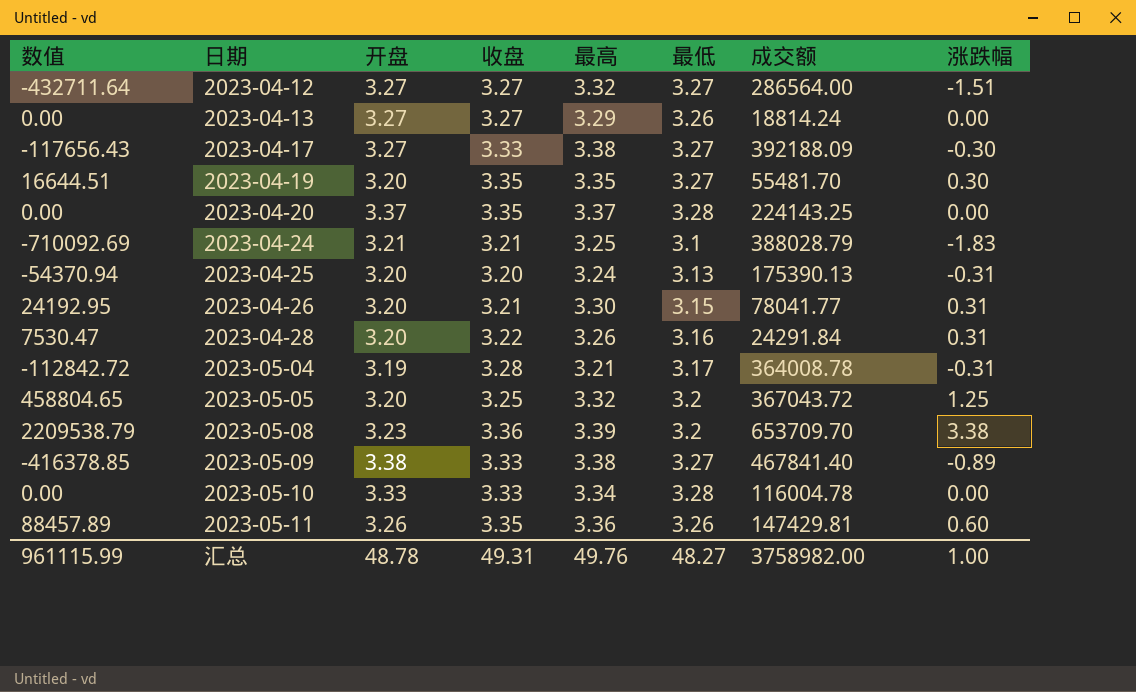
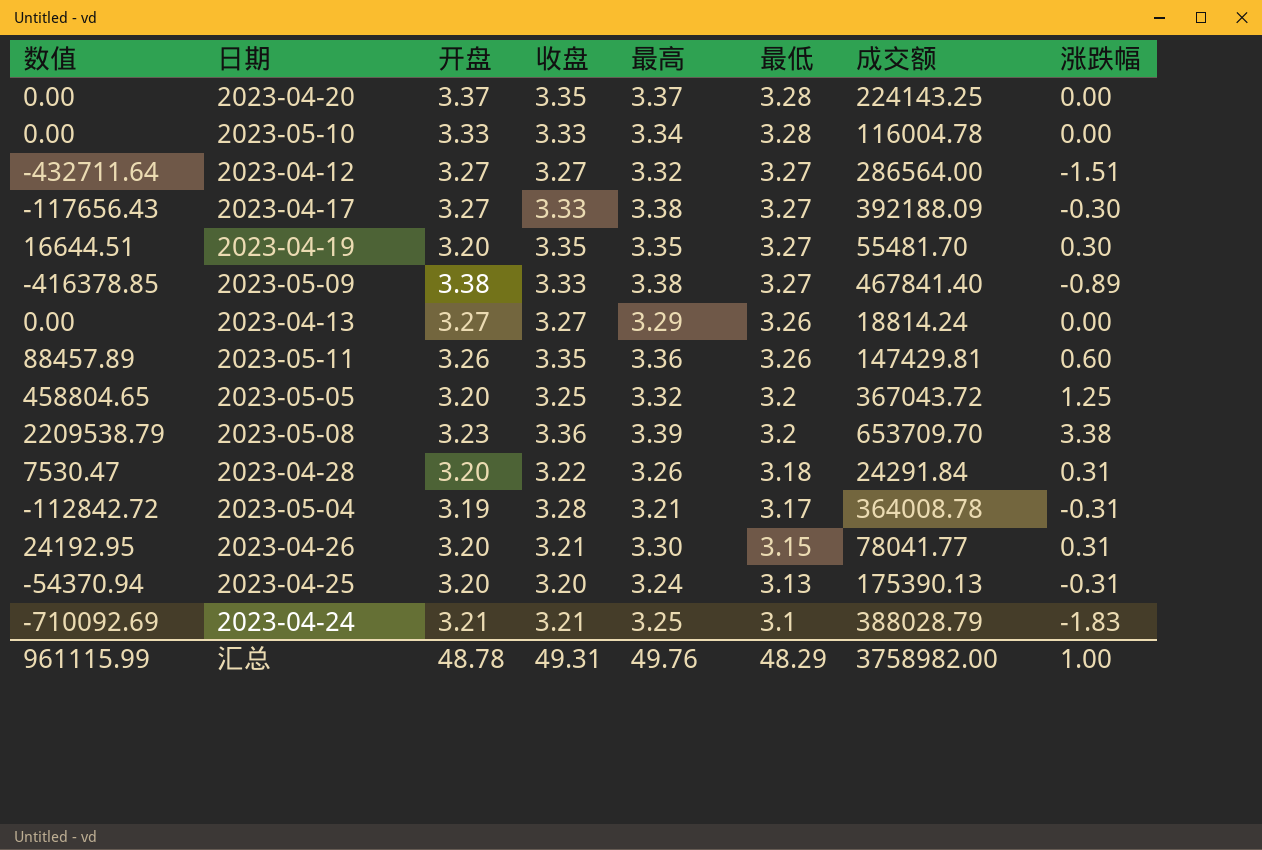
row order: 日期 ascending -> 最低 descending
2023-04-28 | 最低: 3.16 -> 3.18
汇总 | 最低: 48.27 -> 48.29

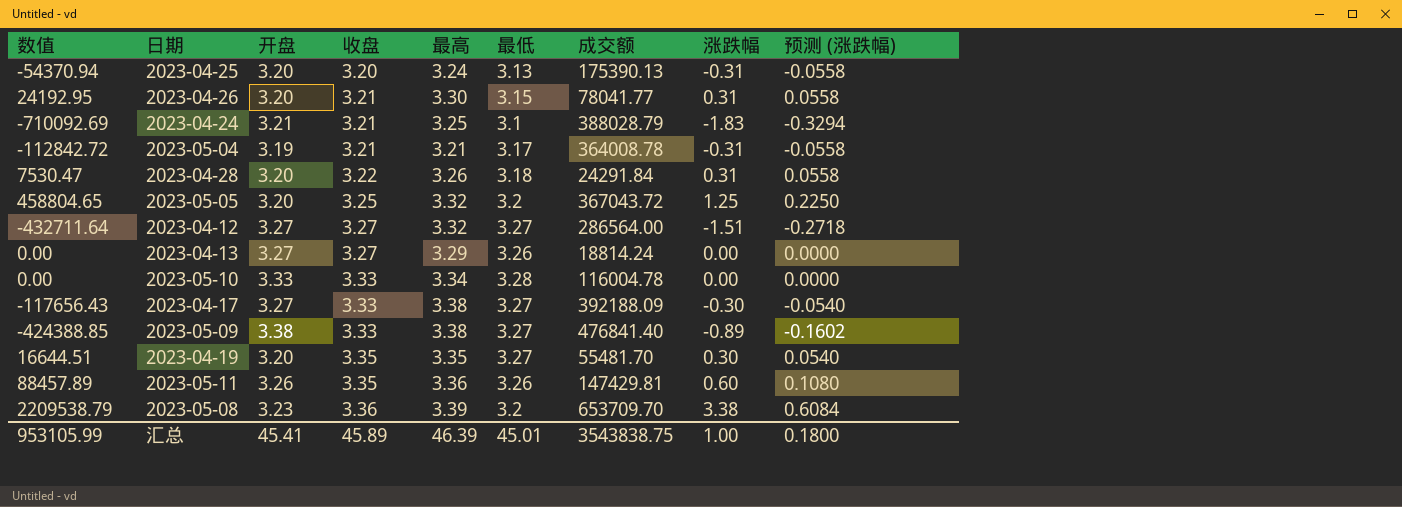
row order: 最低 descending -> 收盘 ascending
column 预测 (涨跌幅) | formula: none -> [涨跌幅] * 0.18
row 2023-04-20: 0.00 | 3.37 | 3.35 | 3.37 | 3.28 | 224143.25 | 0.00 -> none
2023-05-04 | 收盘: 3.28 -> 3.21
2023-05-09 | 数值: -416378.85 -> -424388.85
2023-05-09 | 成交额: 467841.40 -> 476841.40
汇总 | 数值: 961115.99 -> 953105.99
汇总 | 开盘: 48.78 -> 45.41
汇总 | 收盘: 49.31 -> 45.89
汇总 | 最高: 49.76 -> 46.39
汇总 | 最低: 48.29 -> 45.01
汇总 | 成交额: 3758982.00 -> 3543838.75

